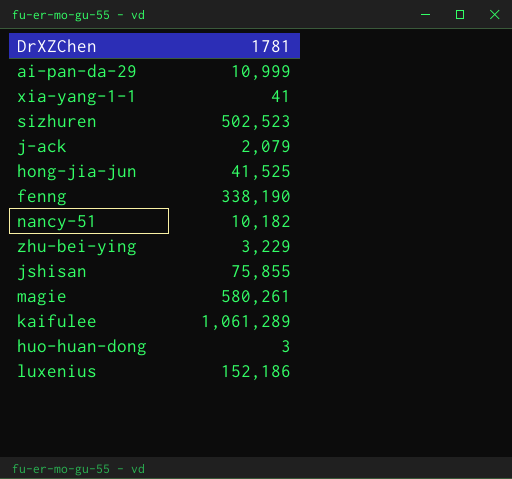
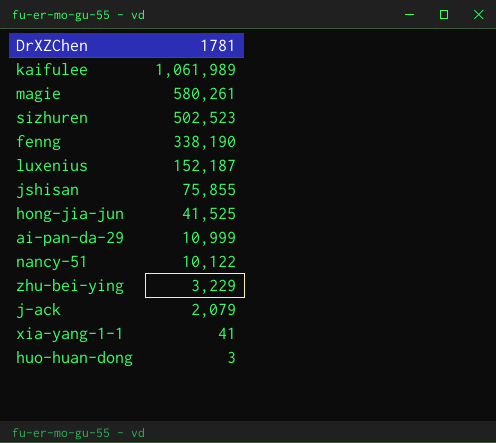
row order: none -> 1781 descending
kaifulee | 1781: 1,061,289 -> 1,061,989
luxenius | 1781: 152,186 -> 152,187
nancy-51 | 1781: 10,182 -> 10,122

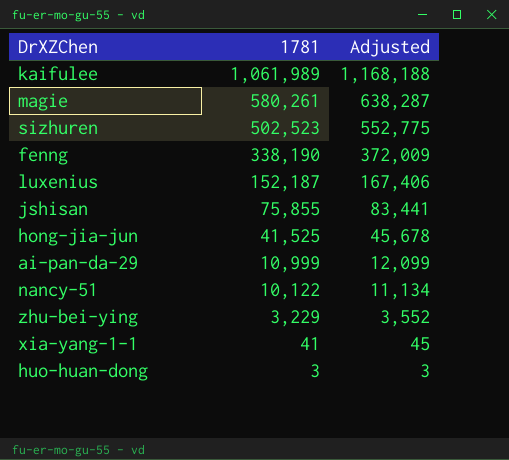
column Adjusted | formula: none -> [1781] * 1.1
row j-ack: 2,079 -> none

